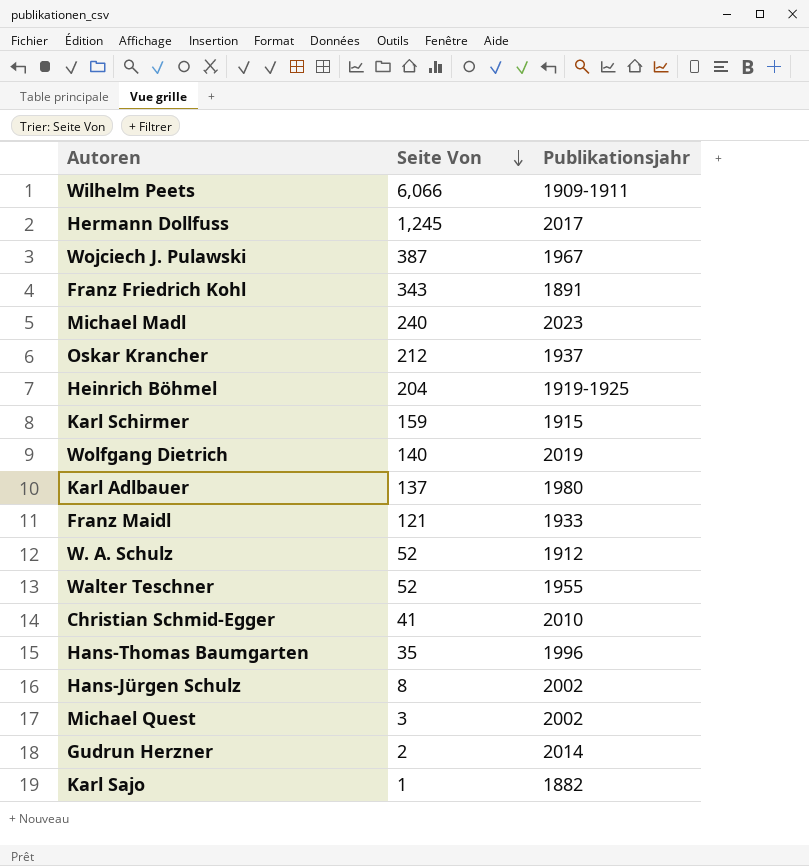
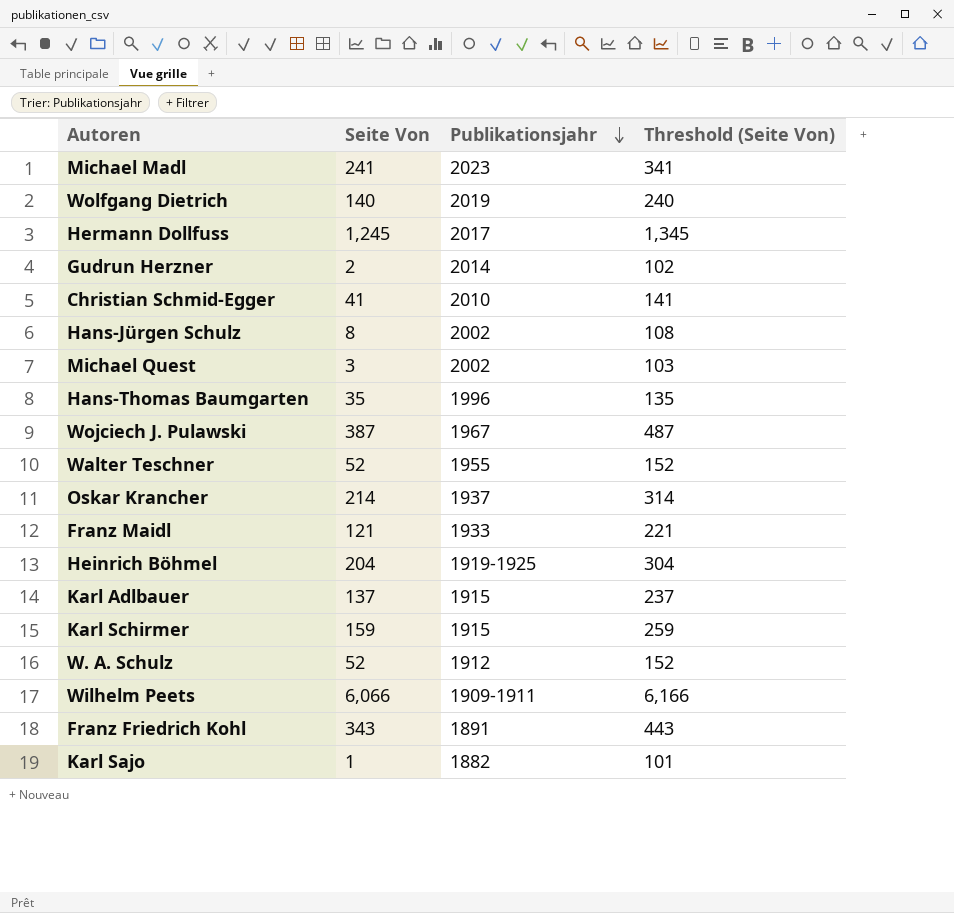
row order: Seite Von descending -> Publikationsjahr descending
column Threshold (Seite Von) | formula: none -> [Seite Von] + 100
Michael Madl | Seite Von: 240 -> 241
Oskar Krancher | Seite Von: 212 -> 214
Karl Adlbauer | Publikationsjahr: 1980 -> 1915

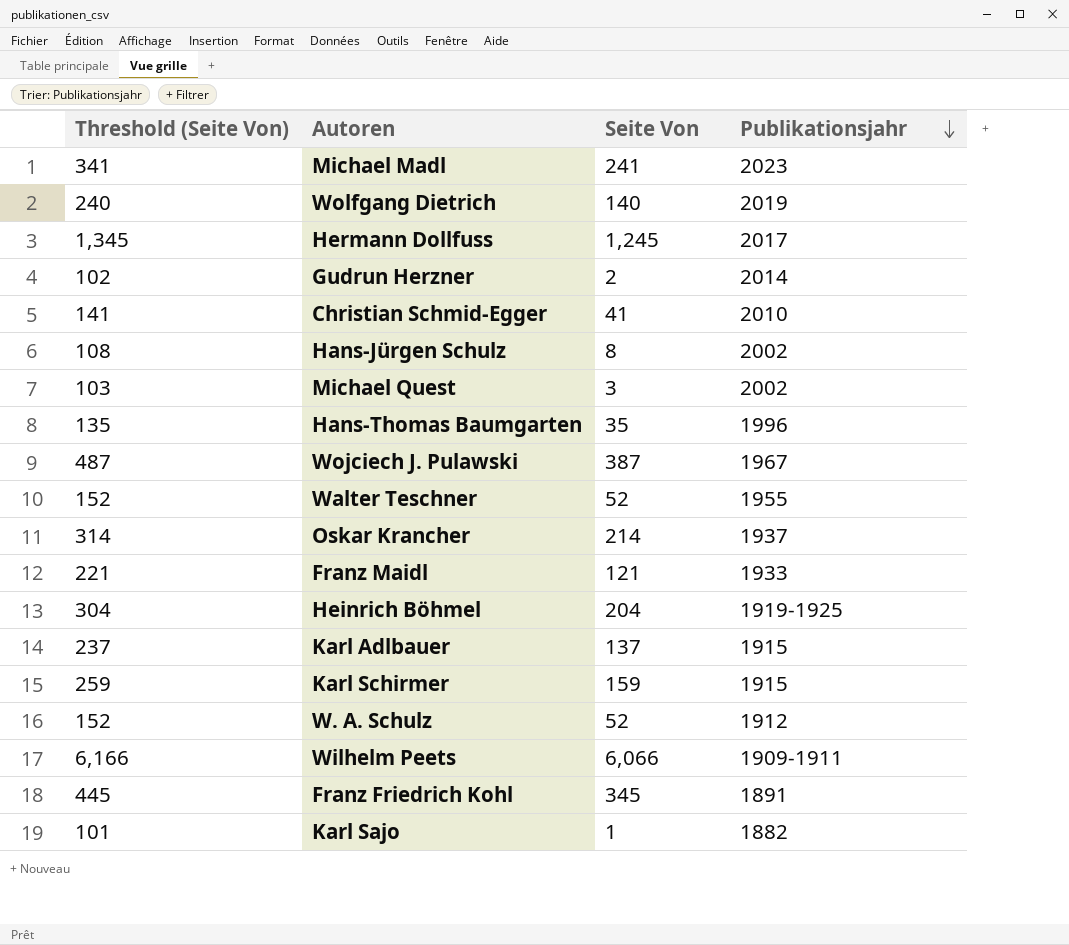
column Threshold (Seite Von) | position: 4 -> 1
Franz Friedrich Kohl | Threshold (Seite Von): 443 -> 445
Franz Friedrich Kohl | Seite Von: 343 -> 345

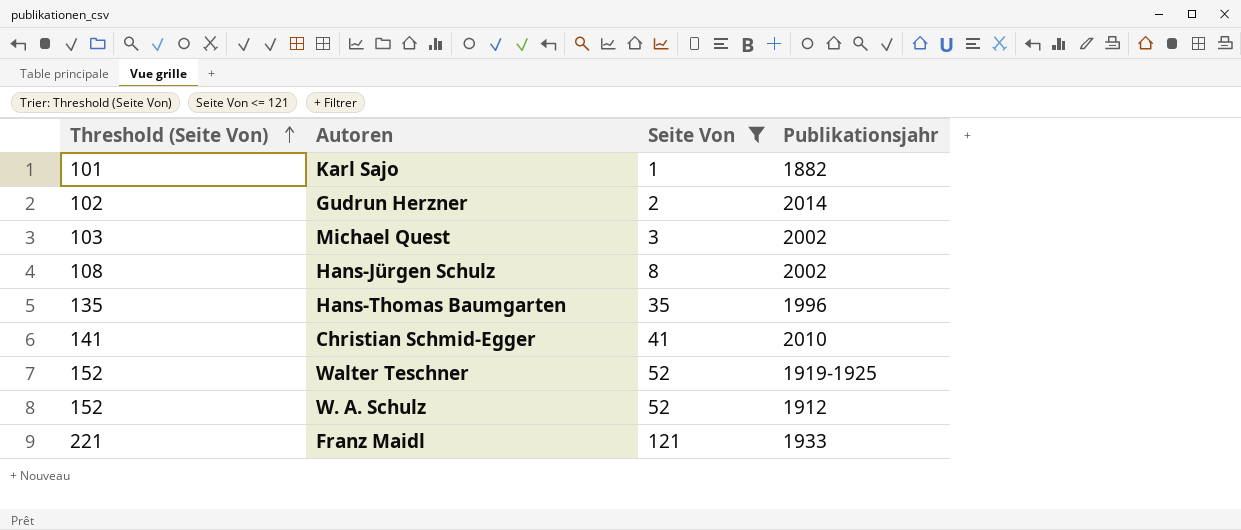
filter: none -> Seite Von <= 121
row order: Publikationsjahr descending -> Threshold (Seite Von) ascending
Walter Teschner | Publikationsjahr: 1955 -> 1919-1925

